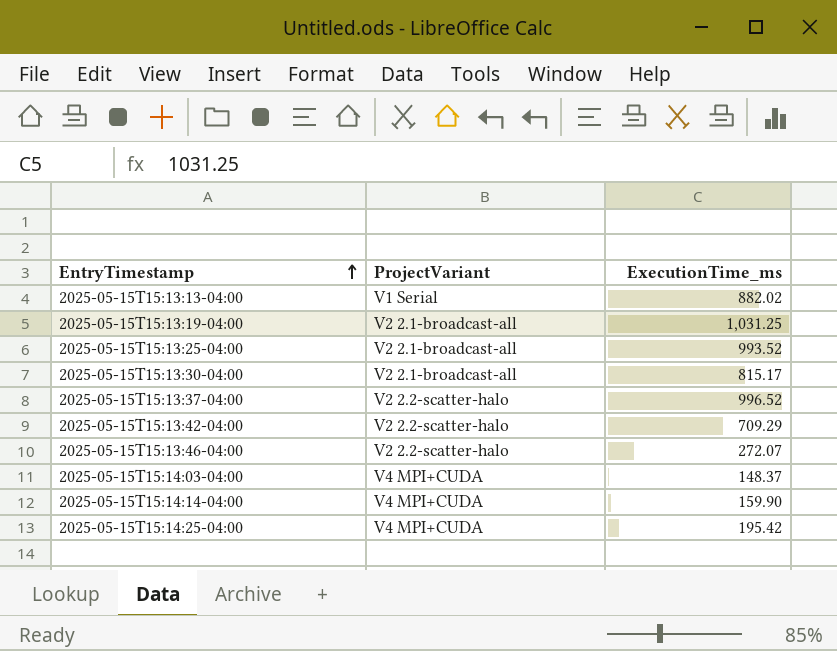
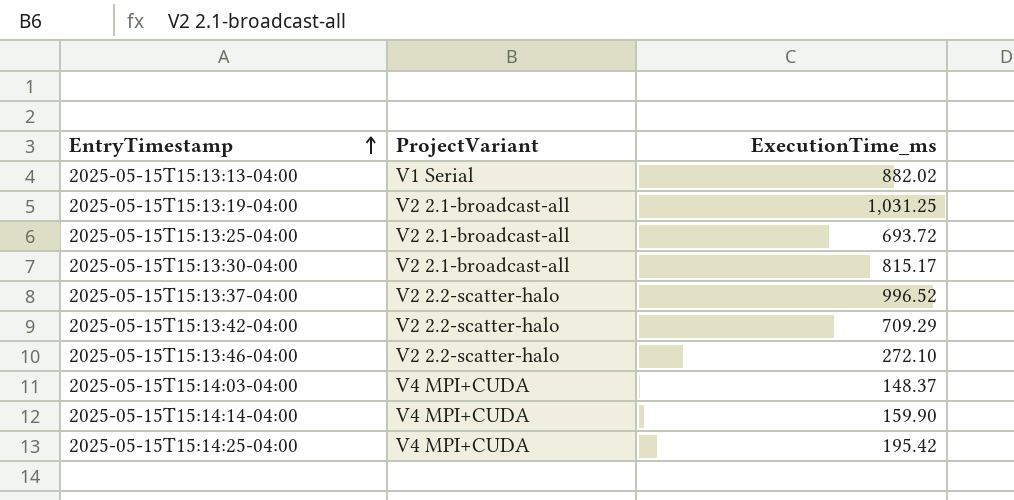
2025-05-15T15:13:25-04:00 | ExecutionTime_ms: 993.52 -> 693.72
2025-05-15T15:13:46-04:00 | ExecutionTime_ms: 272.07 -> 272.10

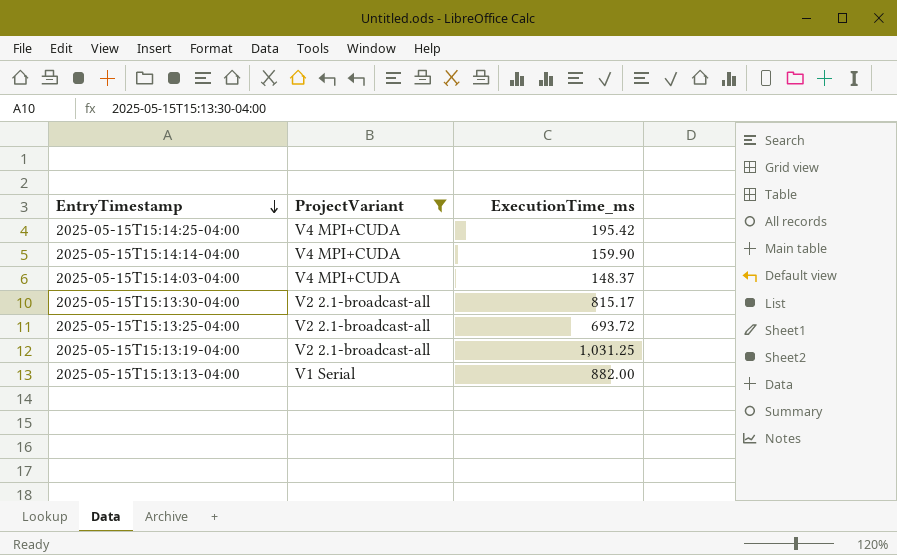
filter: none -> ProjectVariant != V2 2.2-scatter-halo
row order: EntryTimestamp ascending -> EntryTimestamp descending
2025-05-15T15:13:13-04:00 | ExecutionTime_ms: 882.02 -> 882.00

